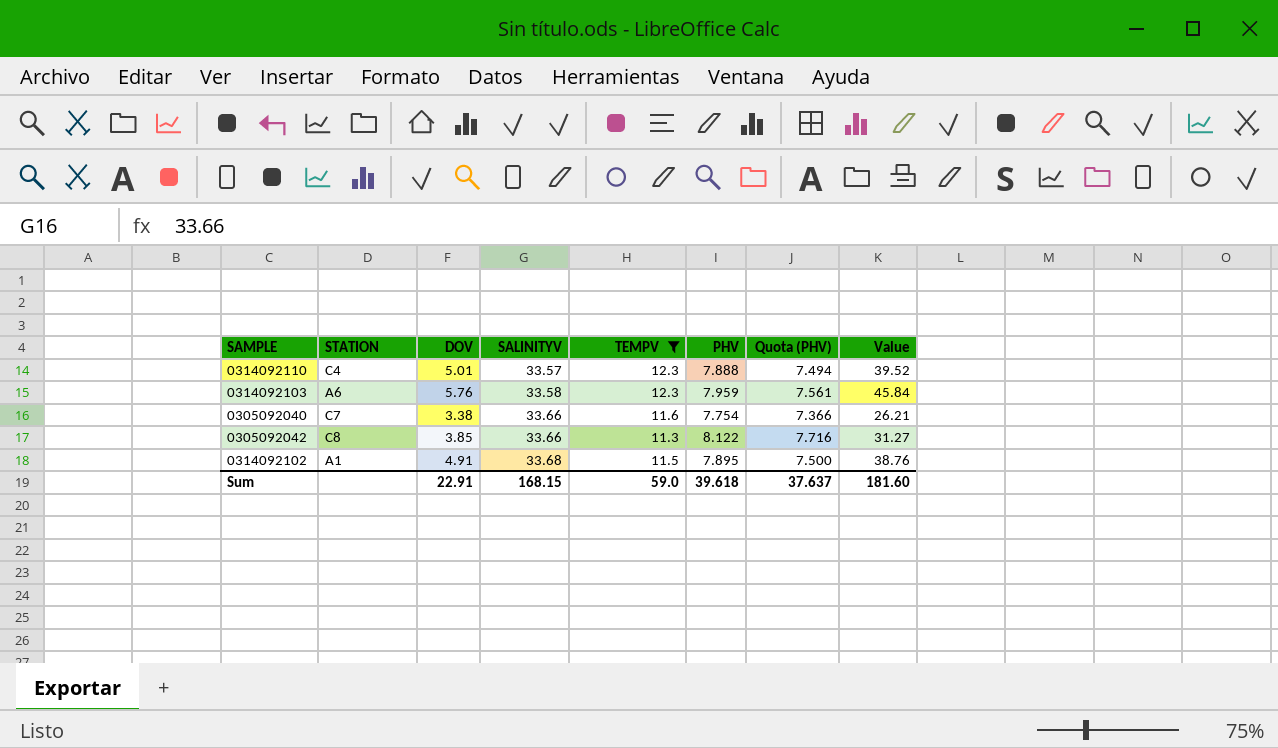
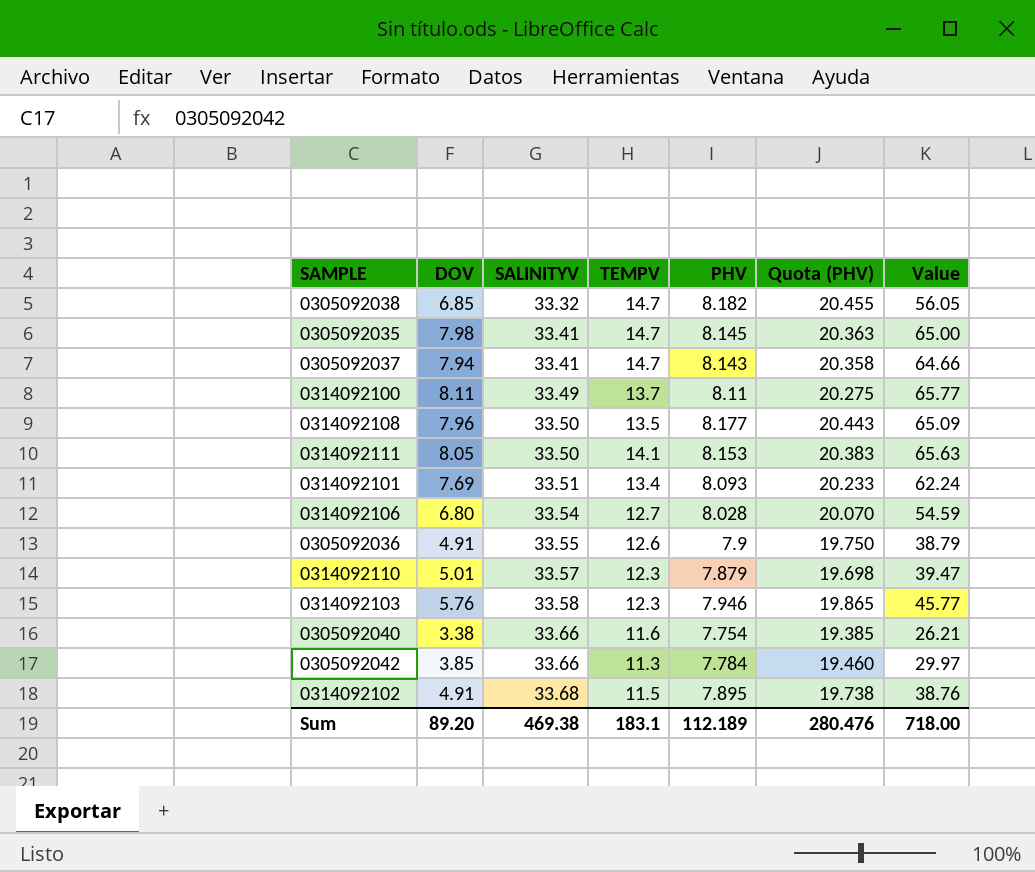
filter: TEMPV <= 12.3 -> none
column STATION | position: 2 -> none
column Quota (PHV) | formula: [PHV] * 0.95 -> [PHV] * 2.5
0314092110 | PHV: 7.888 -> 7.879
0314092110 | Value: 39.52 -> 39.47
0314092103 | PHV: 7.959 -> 7.946
0314092103 | Value: 45.84 -> 45.77
0305092042 | PHV: 8.122 -> 7.784
0305092042 | Value: 31.27 -> 29.97
Sum | DOV: 22.91 -> 89.20
Sum | SALINITYV: 168.15 -> 469.38
Sum | TEMPV: 59.0 -> 183.1
Sum | PHV: 39.618 -> 112.189
Sum | Quota (PHV): 37.637 -> 280.476
Sum | Value: 181.60 -> 718.00

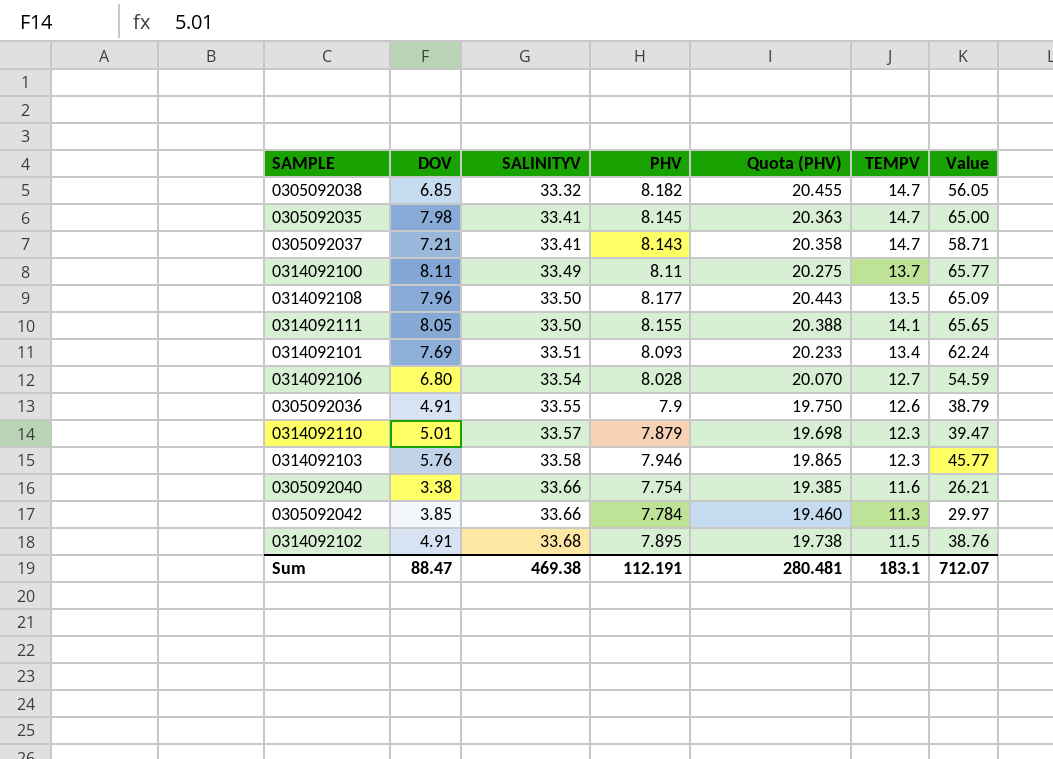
column TEMPV | position: 4 -> 6
0305092037 | DOV: 7.94 -> 7.21
0305092037 | Value: 64.66 -> 58.71
0314092111 | PHV: 8.153 -> 8.155
0314092111 | Quota (PHV): 20.383 -> 20.388
0314092111 | Value: 65.63 -> 65.65
Sum | DOV: 89.20 -> 88.47
Sum | PHV: 112.189 -> 112.191
Sum | Quota (PHV): 280.476 -> 280.481
Sum | Value: 718.00 -> 712.07

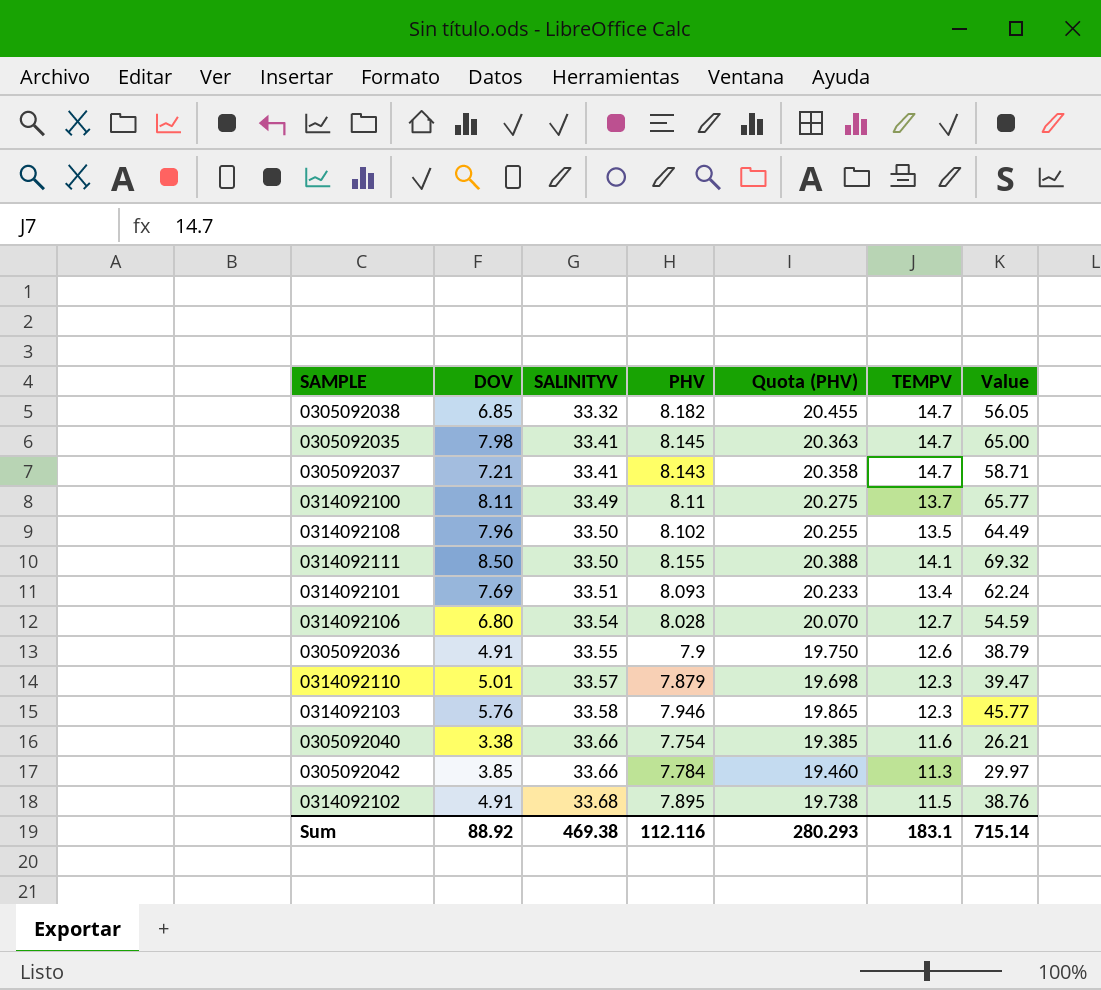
0314092108 | PHV: 8.177 -> 8.102
0314092108 | Quota (PHV): 20.443 -> 20.255
0314092108 | Value: 65.09 -> 64.49
0314092111 | DOV: 8.05 -> 8.50
0314092111 | Value: 65.65 -> 69.32
Sum | DOV: 88.47 -> 88.92
Sum | PHV: 112.191 -> 112.116
Sum | Quota (PHV): 280.481 -> 280.293
Sum | Value: 712.07 -> 715.14

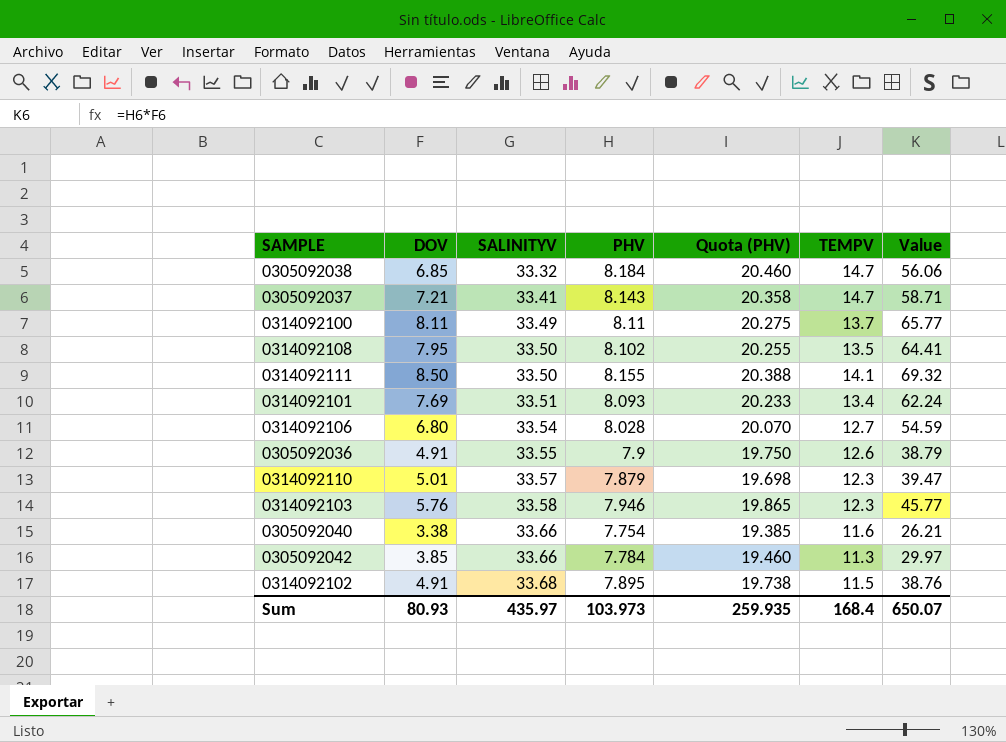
row 0305092035: 7.98 | 33.41 | 8.145 | 20.363 | 14.7 | 65.00 -> none
0305092038 | PHV: 8.182 -> 8.184
0305092038 | Quota (PHV): 20.455 -> 20.460
0305092038 | Value: 56.05 -> 56.06
0314092108 | DOV: 7.96 -> 7.95
0314092108 | Value: 64.49 -> 64.41
Sum | DOV: 88.92 -> 80.93
Sum | SALINITYV: 469.38 -> 435.97
Sum | PHV: 112.116 -> 103.973
Sum | Quota (PHV): 280.293 -> 259.935
Sum | TEMPV: 183.1 -> 168.4
Sum | Value: 715.14 -> 650.07

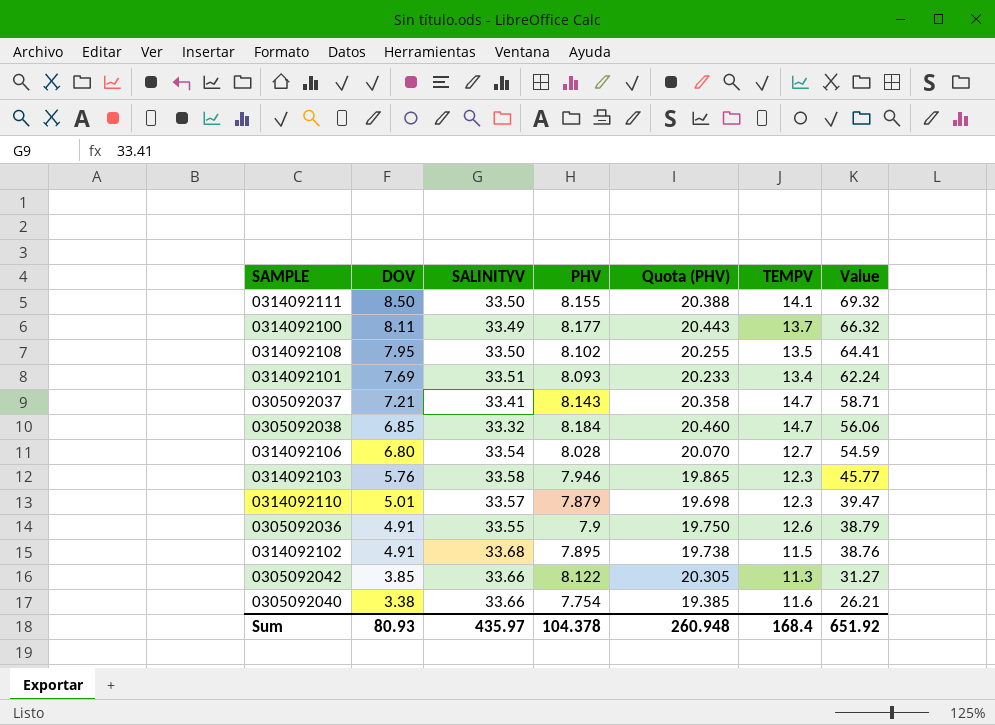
row order: SALINITYV ascending -> DOV descending
0314092100 | PHV: 8.11 -> 8.177
0314092100 | Quota (PHV): 20.275 -> 20.443
0314092100 | Value: 65.77 -> 66.32
0305092042 | PHV: 7.784 -> 8.122
0305092042 | Quota (PHV): 19.460 -> 20.305
0305092042 | Value: 29.97 -> 31.27
Sum | PHV: 103.973 -> 104.378
Sum | Quota (PHV): 259.935 -> 260.948
Sum | Value: 650.07 -> 651.92

